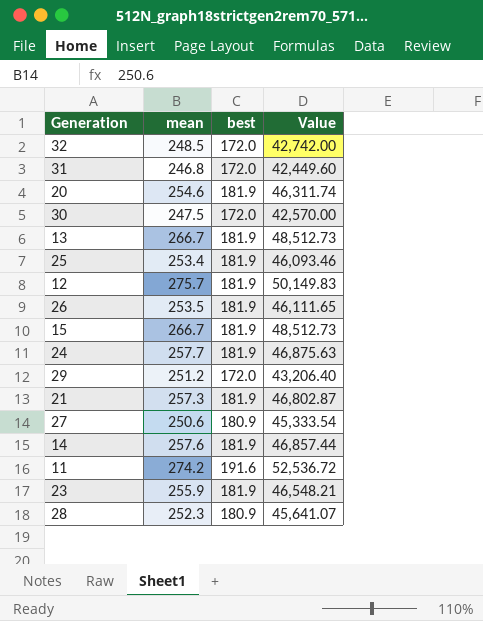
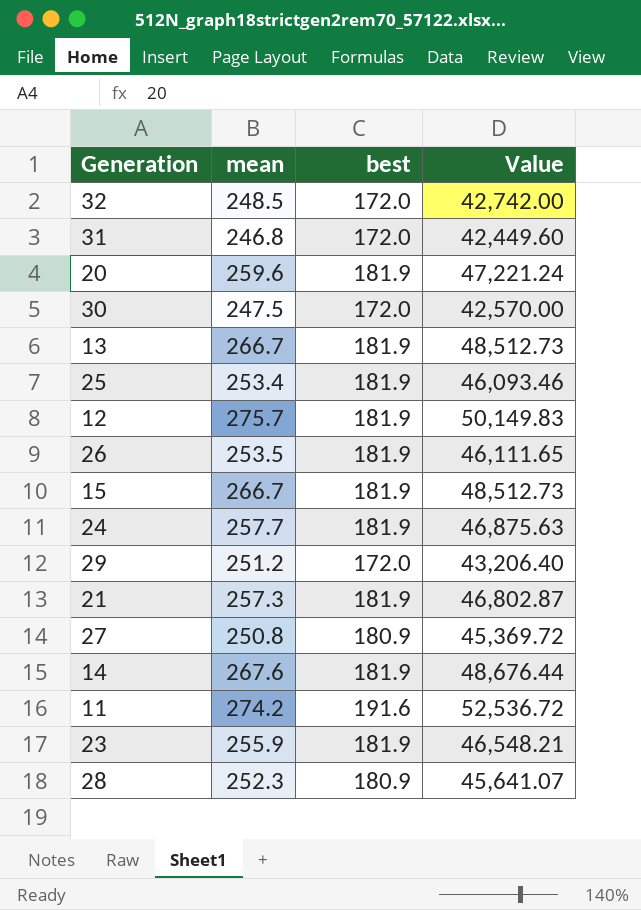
20 | mean: 254.6 -> 259.6
20 | Value: 46,311.74 -> 47,221.24
27 | mean: 250.6 -> 250.8
27 | Value: 45,333.54 -> 45,369.72
14 | mean: 257.6 -> 267.6
14 | Value: 46,857.44 -> 48,676.44

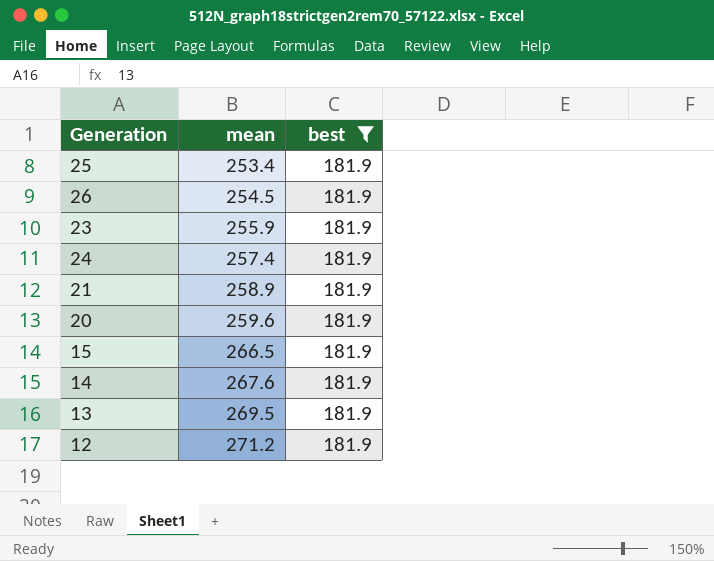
filter: none -> best = 181.9
row order: none -> mean ascending
column Value | formula: [mean] * [best] -> none
26 | mean: 253.5 -> 254.5
24 | mean: 257.7 -> 257.4
21 | mean: 257.3 -> 258.9
15 | mean: 266.7 -> 266.5
13 | mean: 266.7 -> 269.5
12 | mean: 275.7 -> 271.2

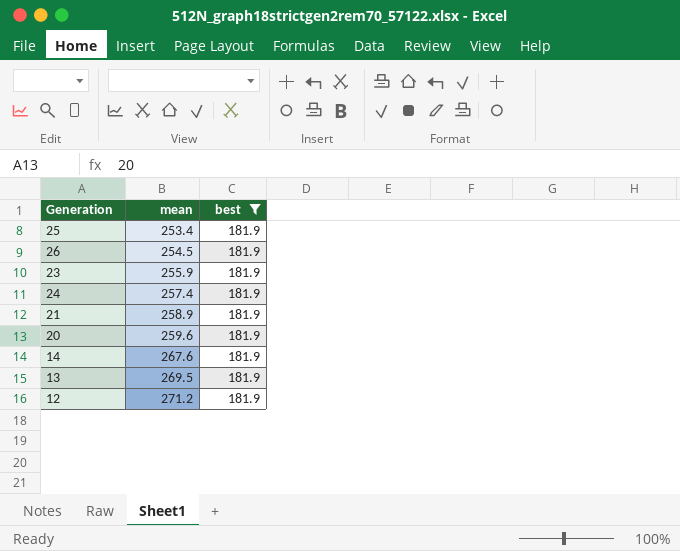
row 15: 266.5 | 181.9 -> none

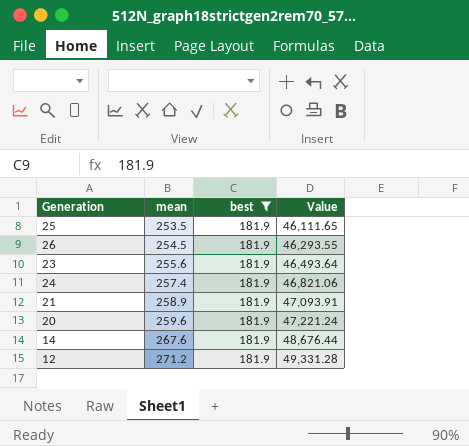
column Value | formula: none -> [mean] * [best]
row 13: 269.5 | 181.9 -> none
25 | mean: 253.4 -> 253.5
23 | mean: 255.9 -> 255.6

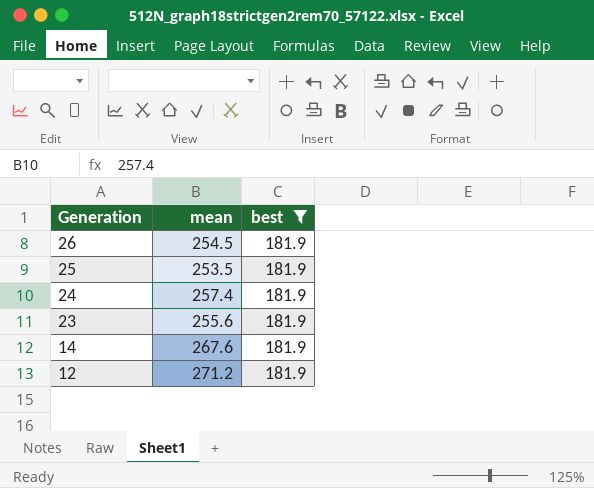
row order: mean ascending -> Generation descending
column Value | formula: [mean] * [best] -> none
row 21: 258.9 | 181.9 | 47,093.91 -> none
row 20: 259.6 | 181.9 | 47,221.24 -> none

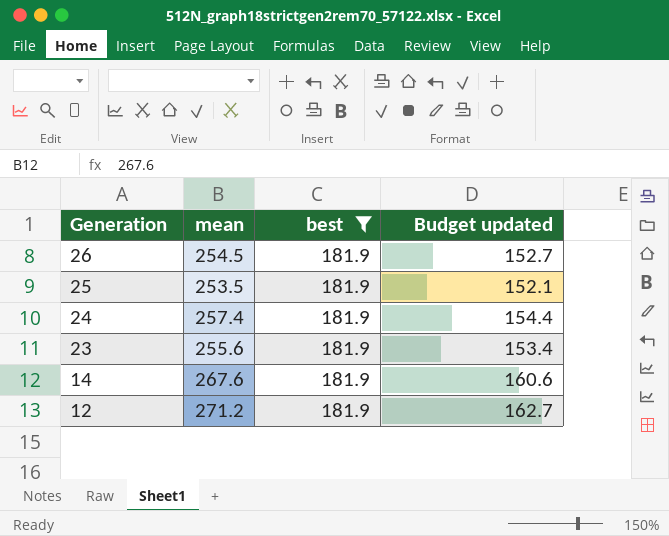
column Budget updated | formula: none -> [mean] * 0.6

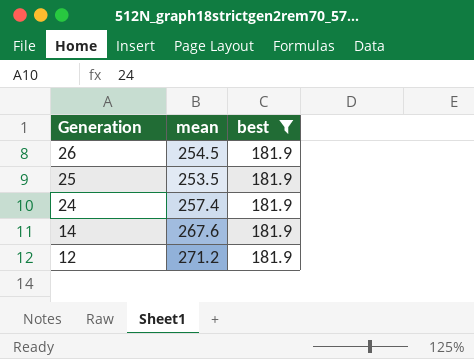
column Budget updated | formula: [mean] * 0.6 -> none
row 23: 255.6 | 181.9 | 153.4 -> none

